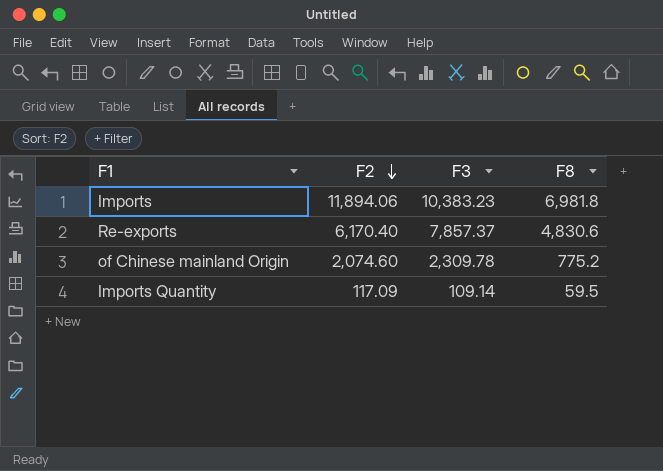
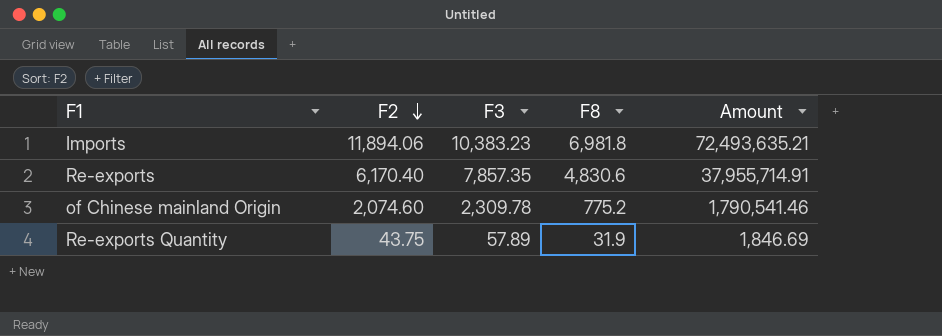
column Amount | formula: none -> [F3] * [F8]
row Imports Quantity: 117.09 | 109.14 | 59.5 -> none
Re-exports | F3: 7,857.37 -> 7,857.35
row Re-exports Quantity: none -> 43.75 | 57.89 | 31.9 | 1,846.69

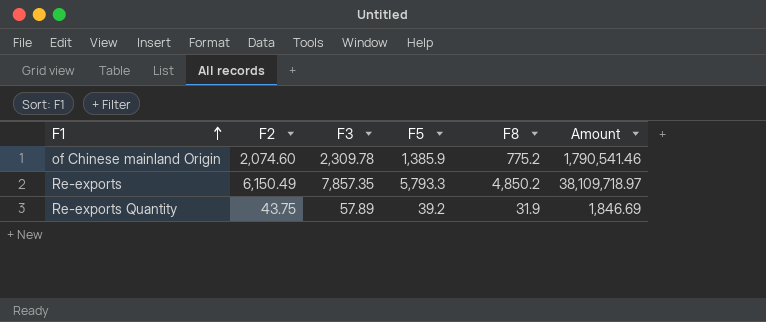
row order: F2 descending -> F1 ascending
column F5 | position: none -> 4
row Imports: 11,894.06 | 10,383.23 | 6,981.8 | 72,493,635.21 -> none
Re-exports | F2: 6,170.40 -> 6,150.49
Re-exports | F8: 4,830.6 -> 4,850.2
Re-exports | Amount: 37,955,714.91 -> 38,109,718.97

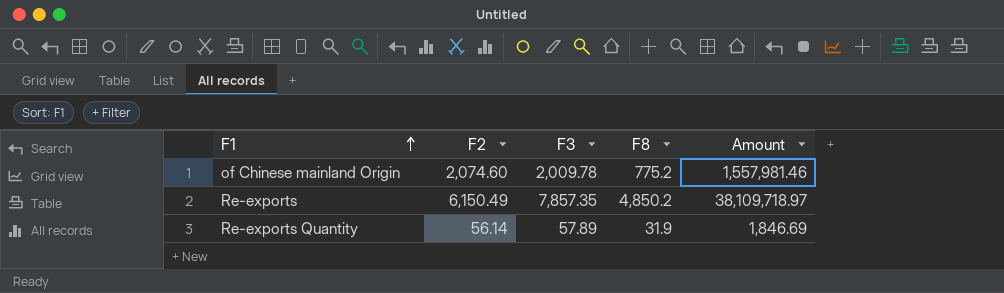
column F5 | position: 4 -> none
of Chinese mainland Origin | F3: 2,309.78 -> 2,009.78
of Chinese mainland Origin | Amount: 1,790,541.46 -> 1,557,981.46
Re-exports Quantity | F2: 43.75 -> 56.14

